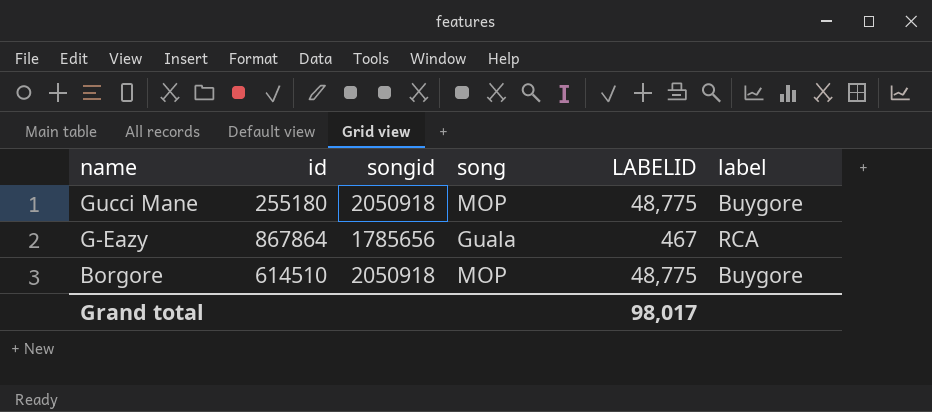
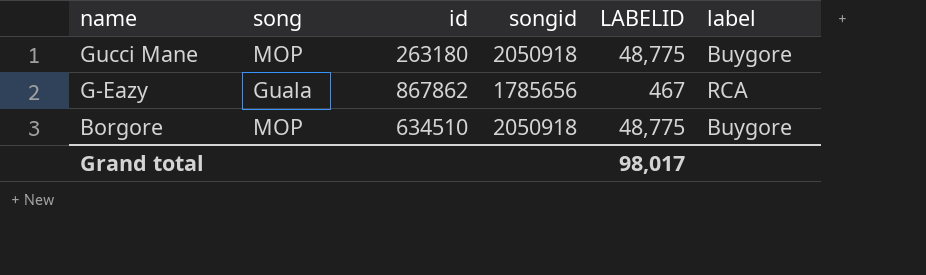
column song | position: 4 -> 2
Gucci Mane | id: 255180 -> 263180
G‐Eazy | id: 867864 -> 867862
Borgore | id: 614510 -> 634510

